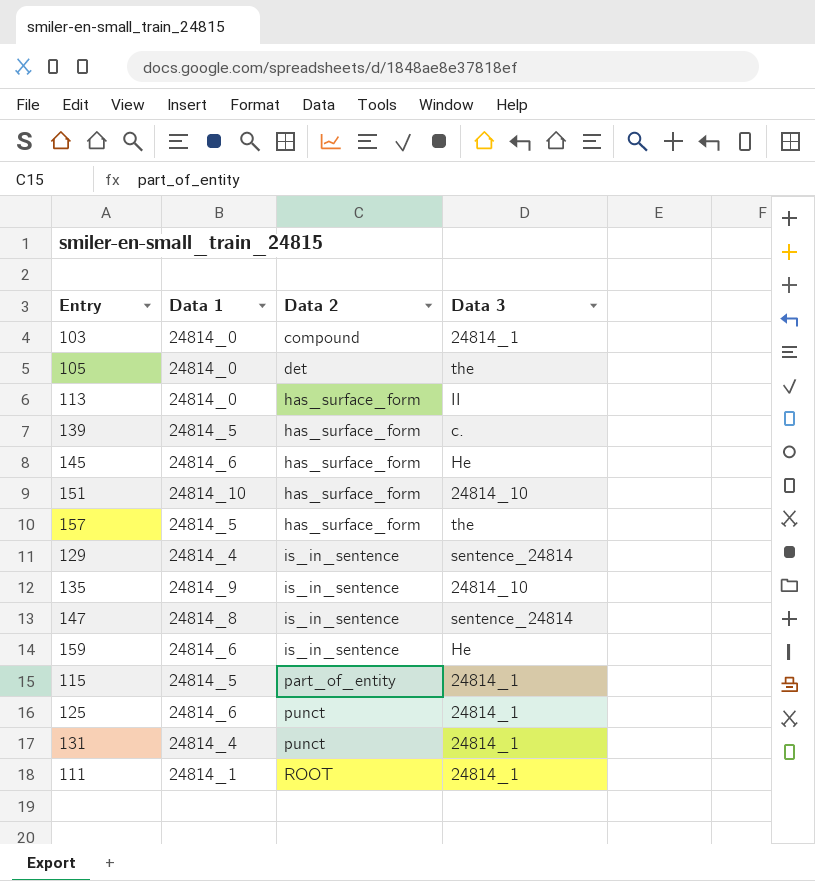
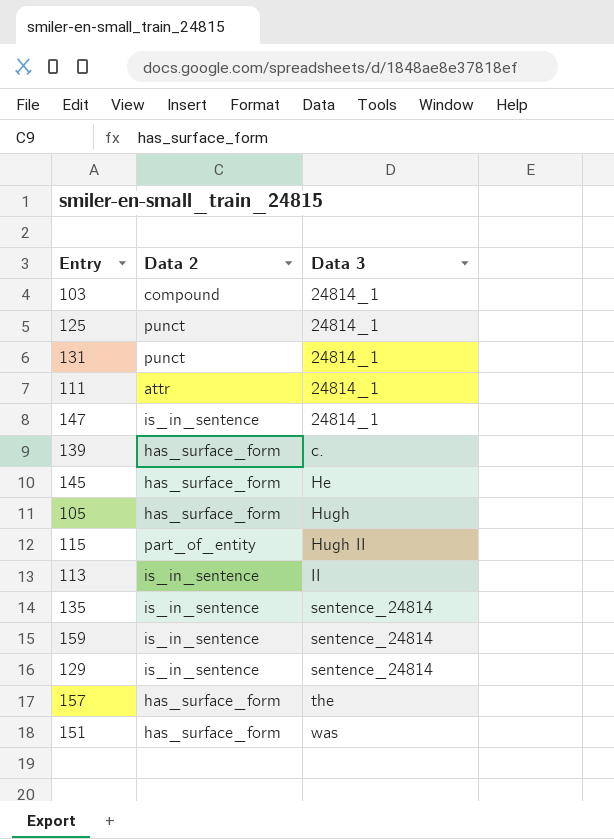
row order: Data 2 ascending -> Data 3 ascending
column Data 1 | position: 2 -> none
111 | Data 2: ROOT -> attr
147 | Data 3: sentence_24814 -> 24814_1
105 | Data 2: det -> has_surface_form
105 | Data 3: the -> Hugh
115 | Data 3: 24814_1 -> Hugh II
113 | Data 2: has_surface_form -> is_in_sentence
135 | Data 3: 24814_10 -> sentence_24814
159 | Data 3: He -> sentence_24814
151 | Data 3: 24814_10 -> was

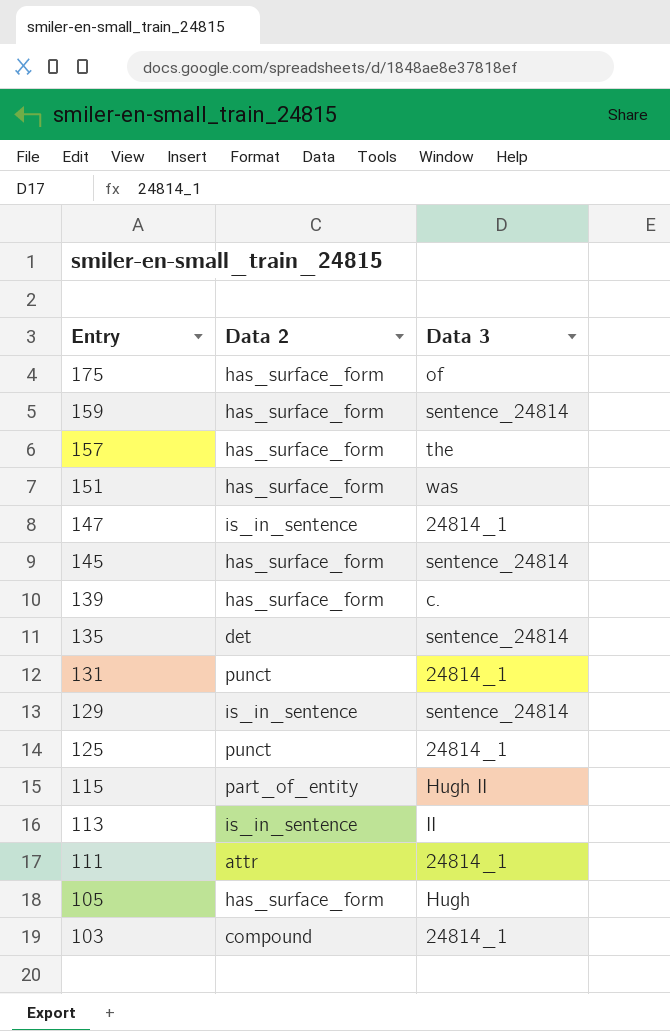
row order: Data 3 ascending -> Entry descending
row 175: none -> has_surface_form | of
159 | Data 2: is_in_sentence -> has_surface_form
145 | Data 3: He -> sentence_24814
135 | Data 2: is_in_sentence -> det

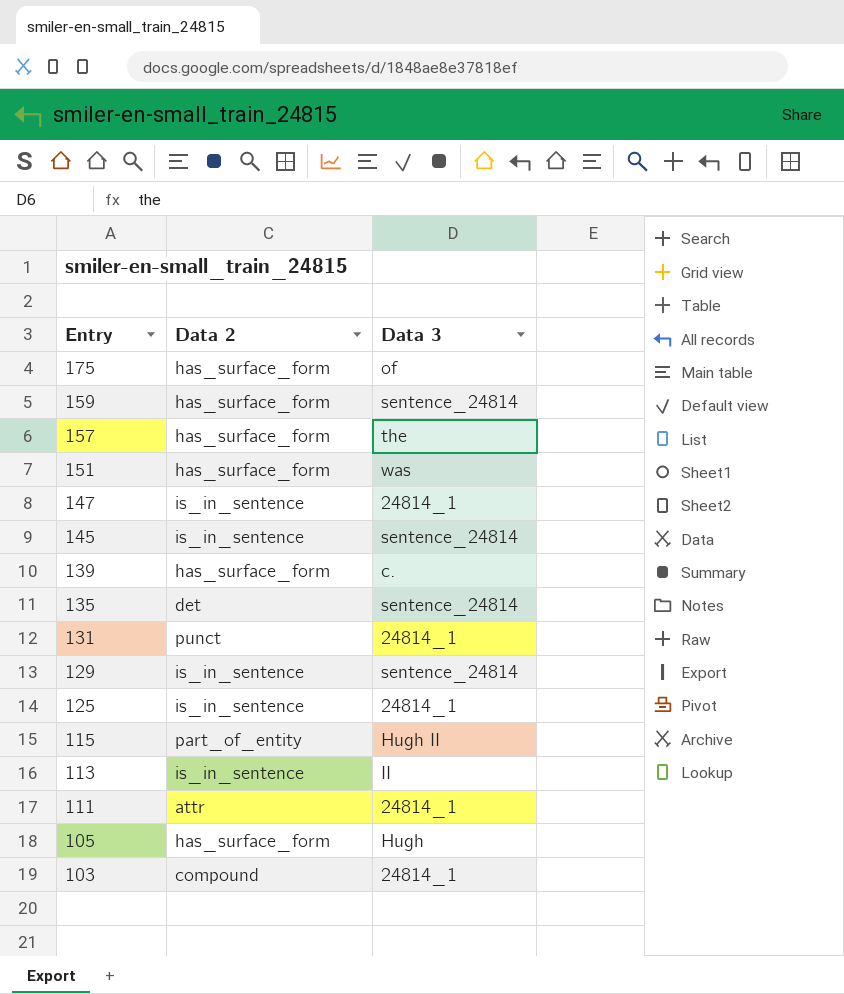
145 | Data 2: has_surface_form -> is_in_sentence
125 | Data 2: punct -> is_in_sentence

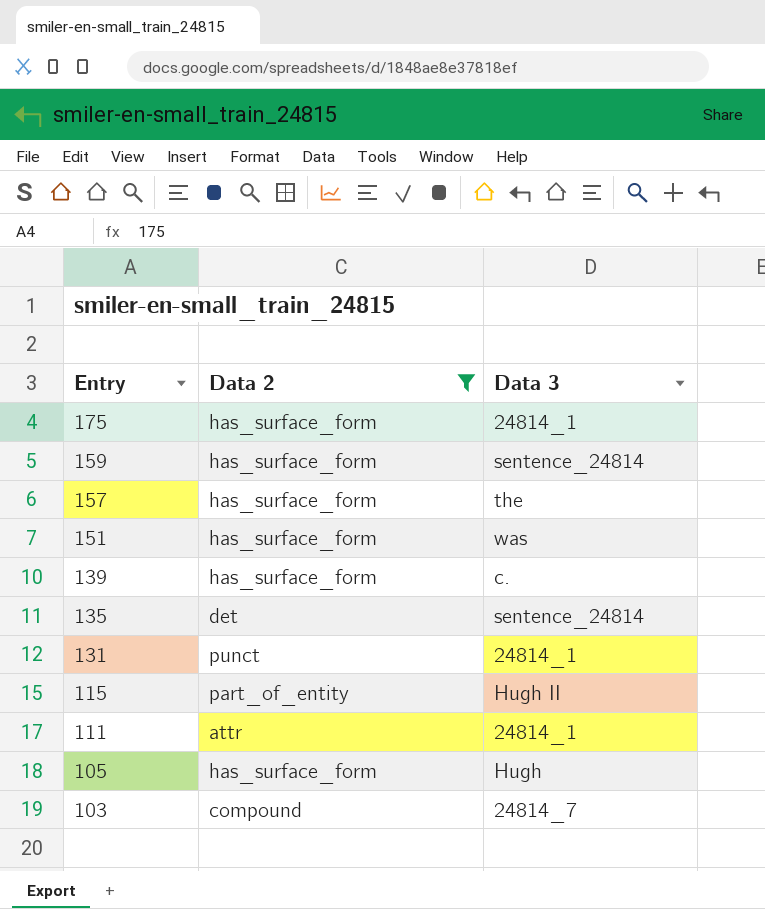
filter: none -> Data 2 != is_in_sentence
175 | Data 3: of -> 24814_1
103 | Data 3: 24814_1 -> 24814_7

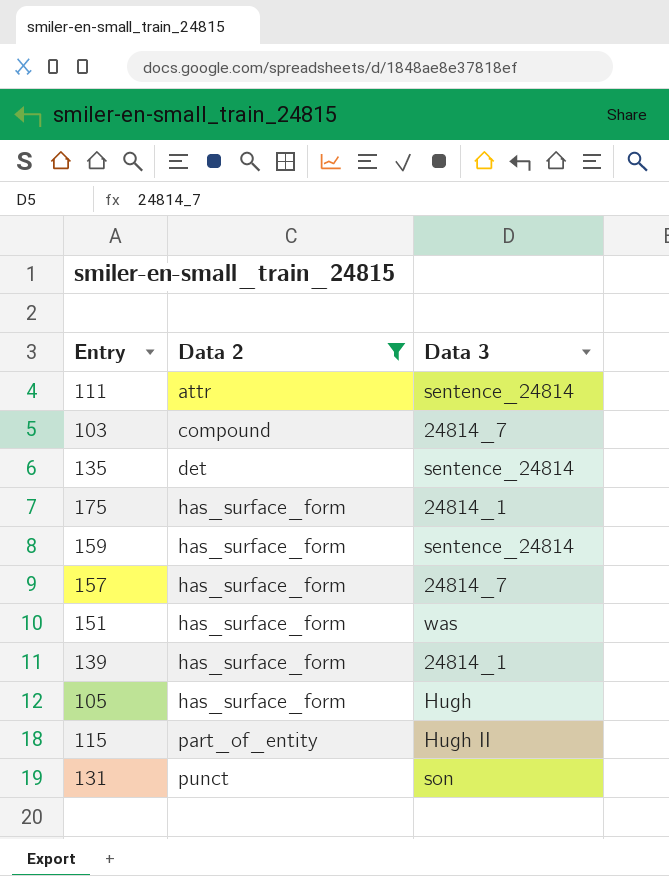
row order: Entry descending -> Data 2 ascending
111 | Data 3: 24814_1 -> sentence_24814
157 | Data 3: the -> 24814_7
139 | Data 3: c. -> 24814_1
131 | Data 3: 24814_1 -> son

